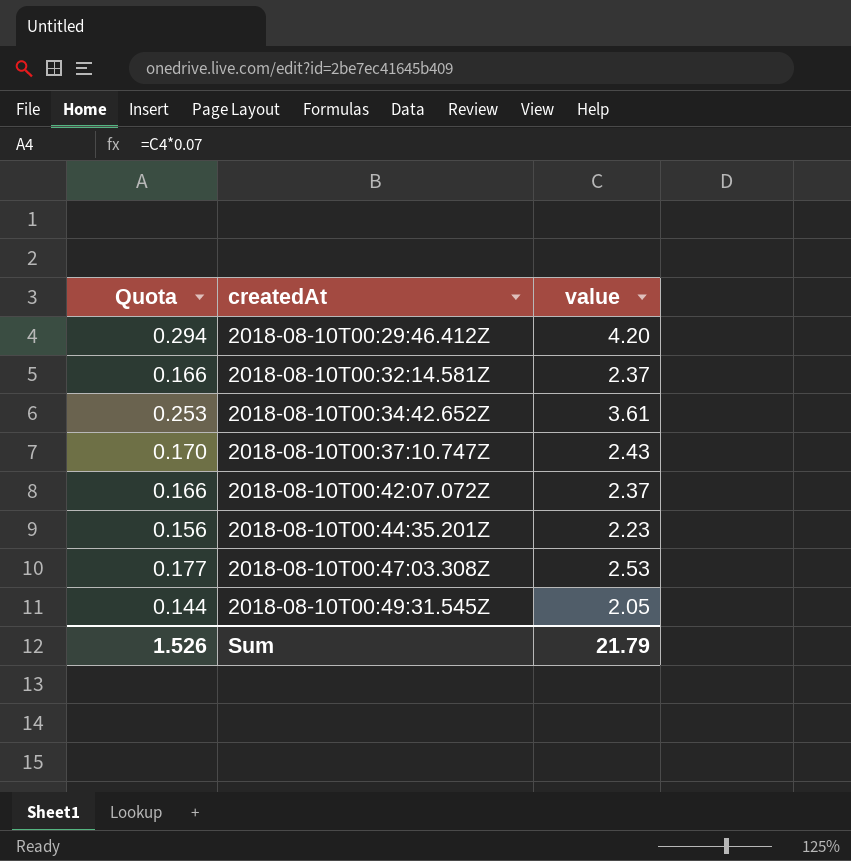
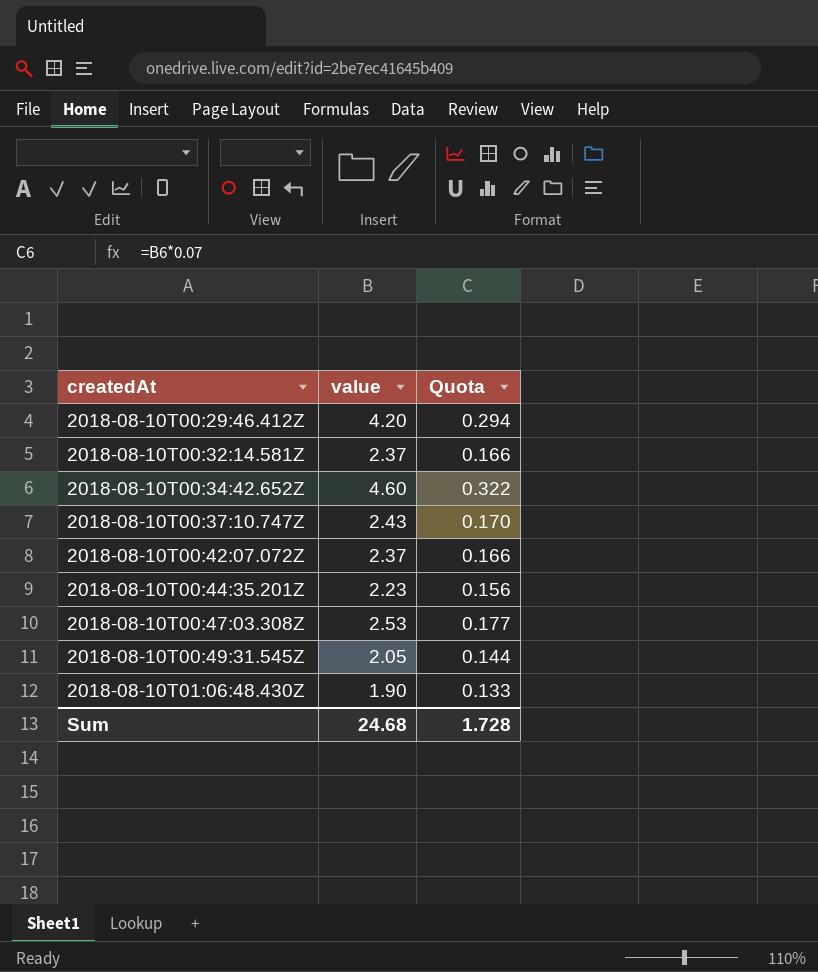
column Quota | position: 1 -> 3
2018-08-10T00:34:42.652Z | value: 3.61 -> 4.60
2018-08-10T00:34:42.652Z | Quota: 0.253 -> 0.322
row 2018-08-10T01:06:48.430Z: none -> 1.90 | 0.133
Sum | value: 21.79 -> 24.68
Sum | Quota: 1.526 -> 1.728

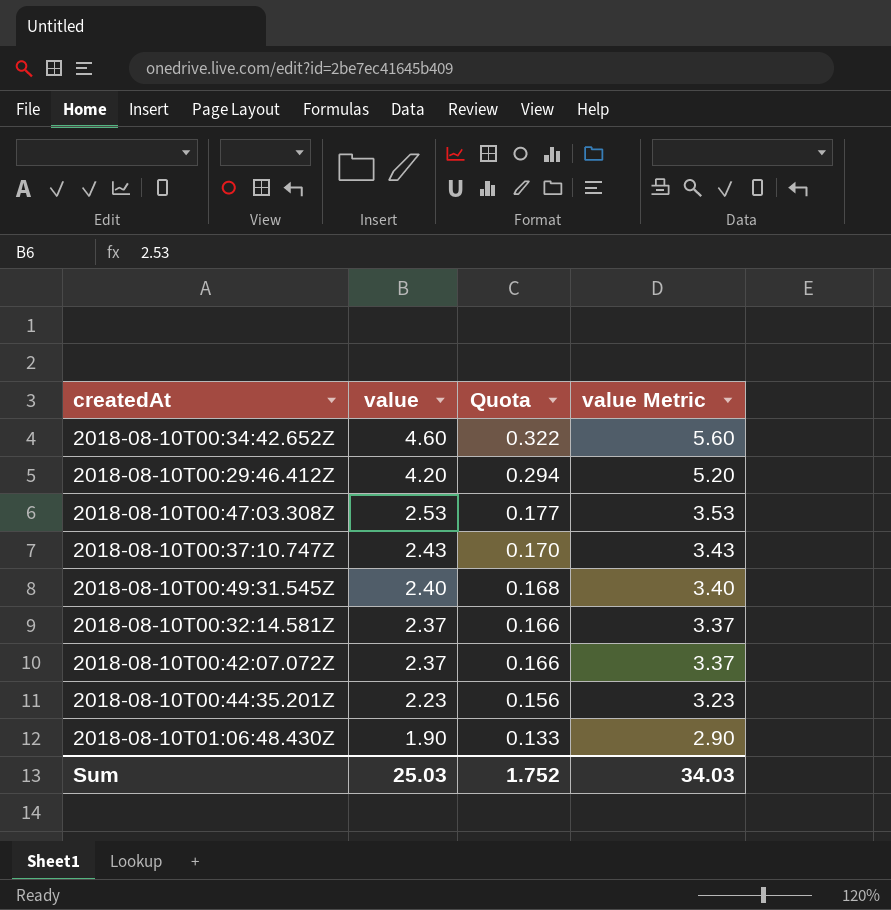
row order: createdAt ascending -> value descending
column value Metric | formula: none -> [value] + 1
2018-08-10T00:49:31.545Z | value: 2.05 -> 2.40
2018-08-10T00:49:31.545Z | Quota: 0.144 -> 0.168
Sum | value: 24.68 -> 25.03
Sum | Quota: 1.728 -> 1.752

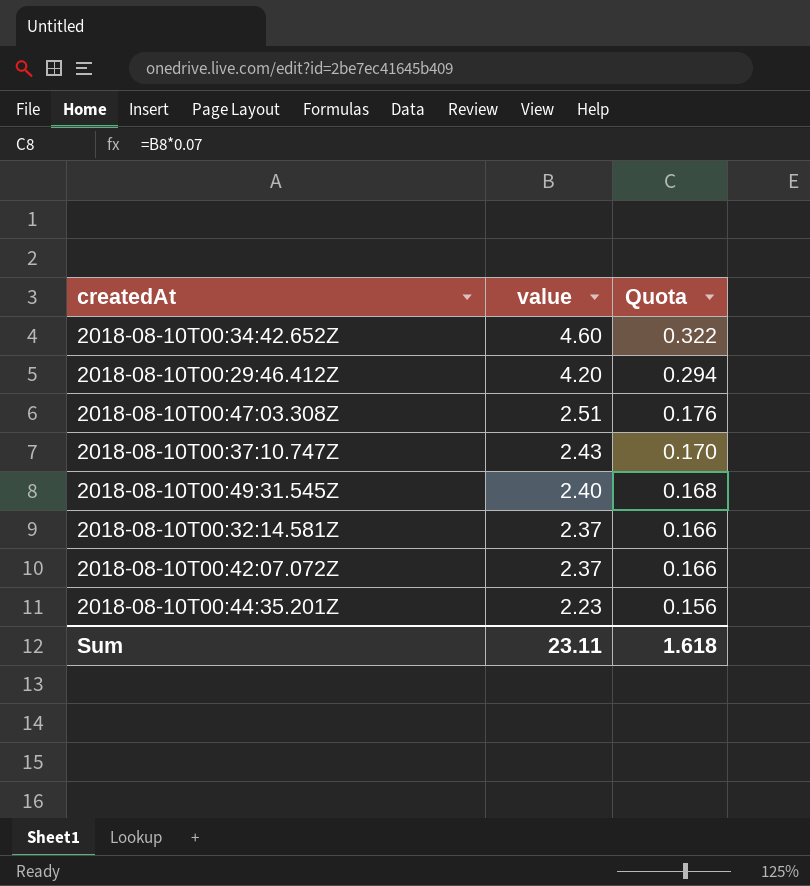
column value Metric | formula: [value] + 1 -> none
row 2018-08-10T01:06:48.430Z: 1.90 | 0.133 | 2.90 -> none
2018-08-10T00:47:03.308Z | value: 2.53 -> 2.51
2018-08-10T00:47:03.308Z | Quota: 0.177 -> 0.176
Sum | value: 25.03 -> 23.11
Sum | Quota: 1.752 -> 1.618

